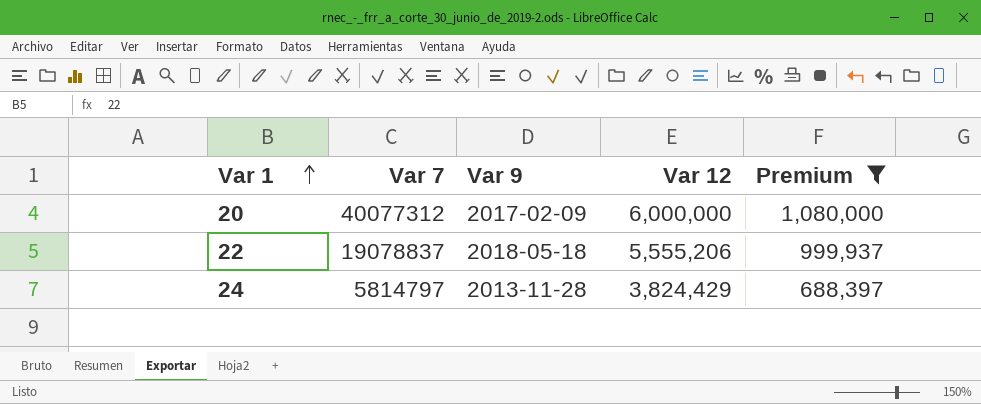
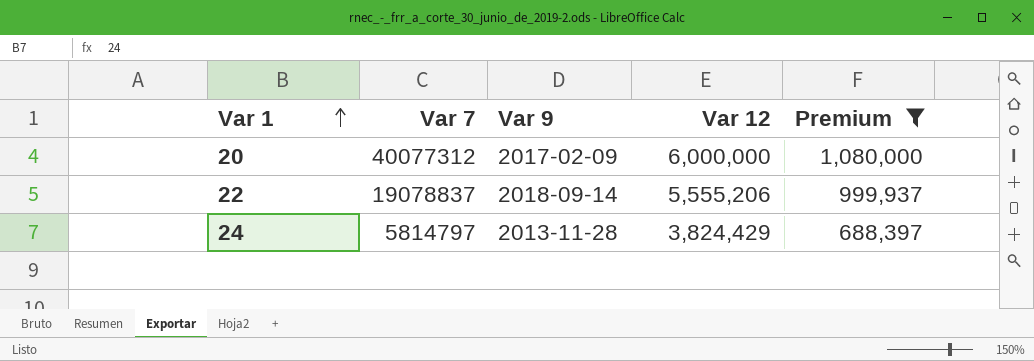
22 | Var 9: 2018-05-18 -> 2018-09-14

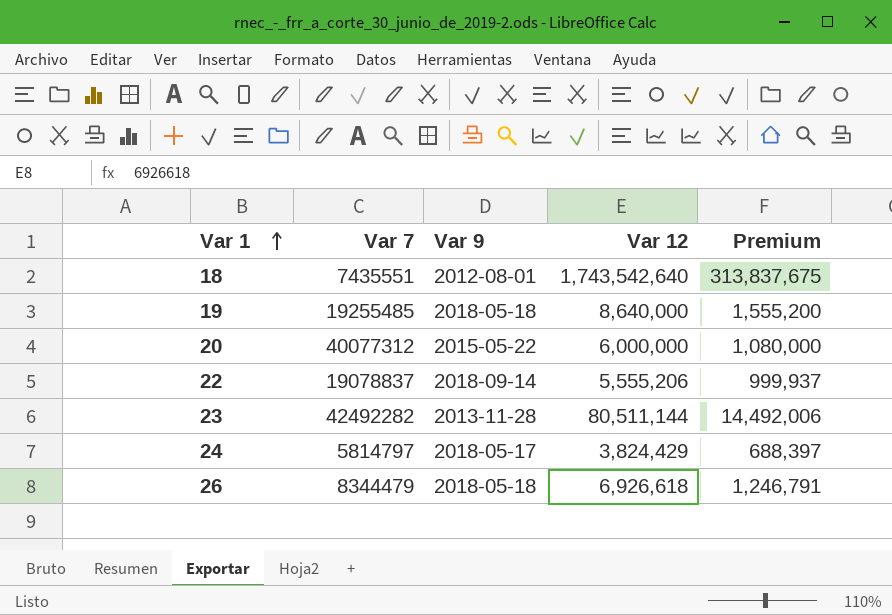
filter: Premium <= 1,080,000 -> none
20 | Var 9: 2017-02-09 -> 2015-05-22
24 | Var 9: 2013-11-28 -> 2018-05-17

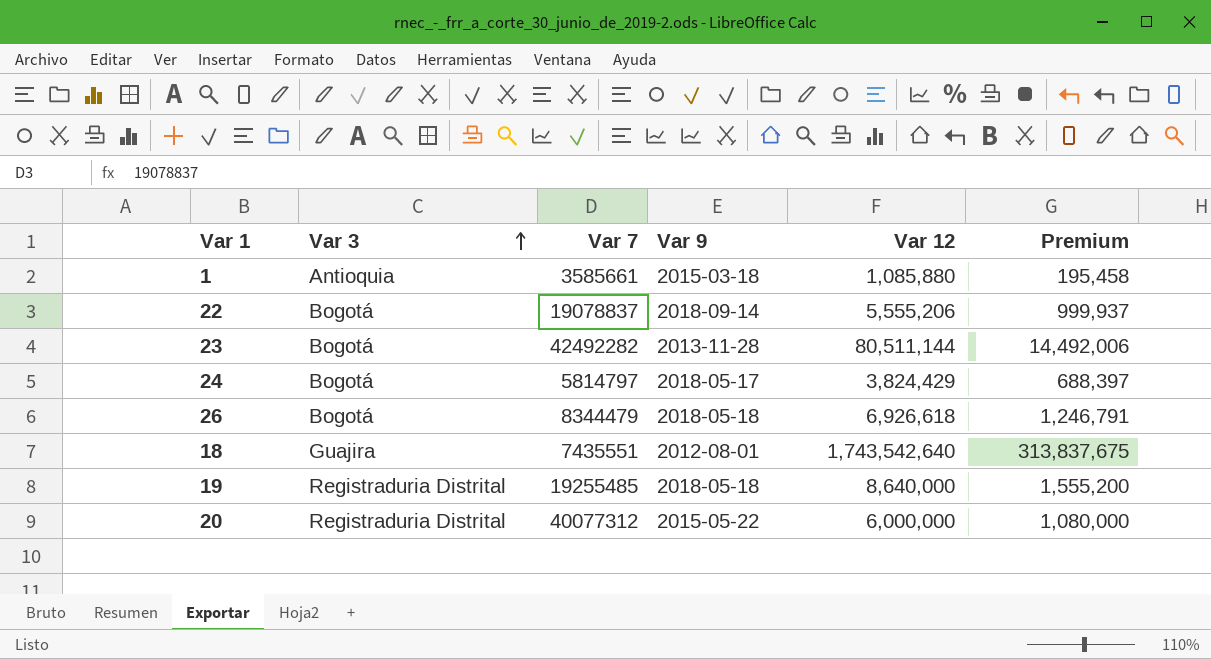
row order: Var 1 ascending -> Var 3 ascending
column Var 3 | position: none -> 2
row 1: none -> Antioquia | 3585661 | 2015-03-18 | 1,085,880 | 195,458

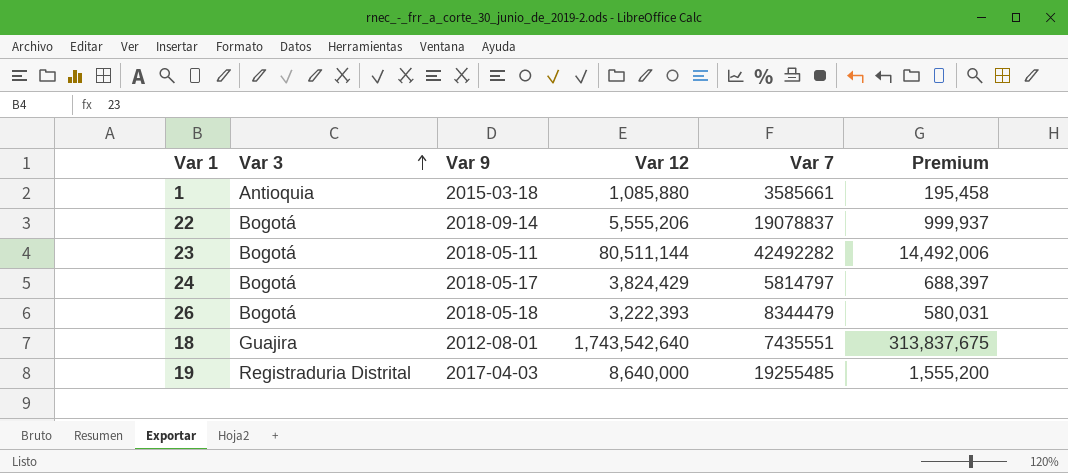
column Var 7 | position: 3 -> 5
row 20: Registraduria Distrital | 40077312 | 2015-05-22 | 6,000,000 | 1,080,000 -> none
23 | Var 9: 2013-11-28 -> 2018-05-11
26 | Var 12: 6,926,618 -> 3,222,393
26 | Premium: 1,246,791 -> 580,031
19 | Var 9: 2018-05-18 -> 2017-04-03

